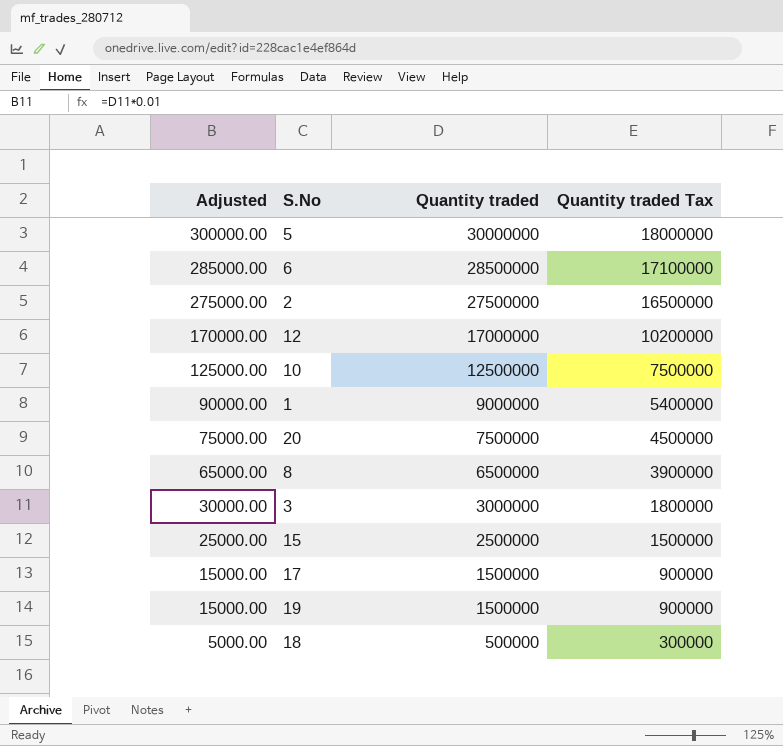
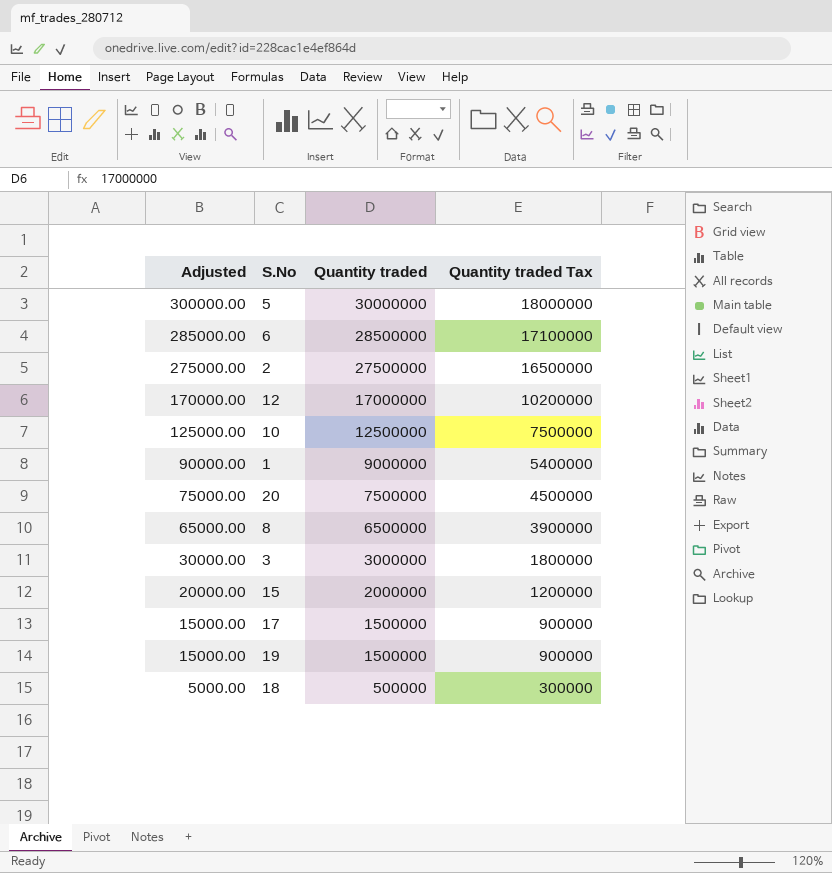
15 | Adjusted: 25000.00 -> 20000.00
15 | Quantity traded: 2500000 -> 2000000
15 | Quantity traded Tax: 1500000 -> 1200000

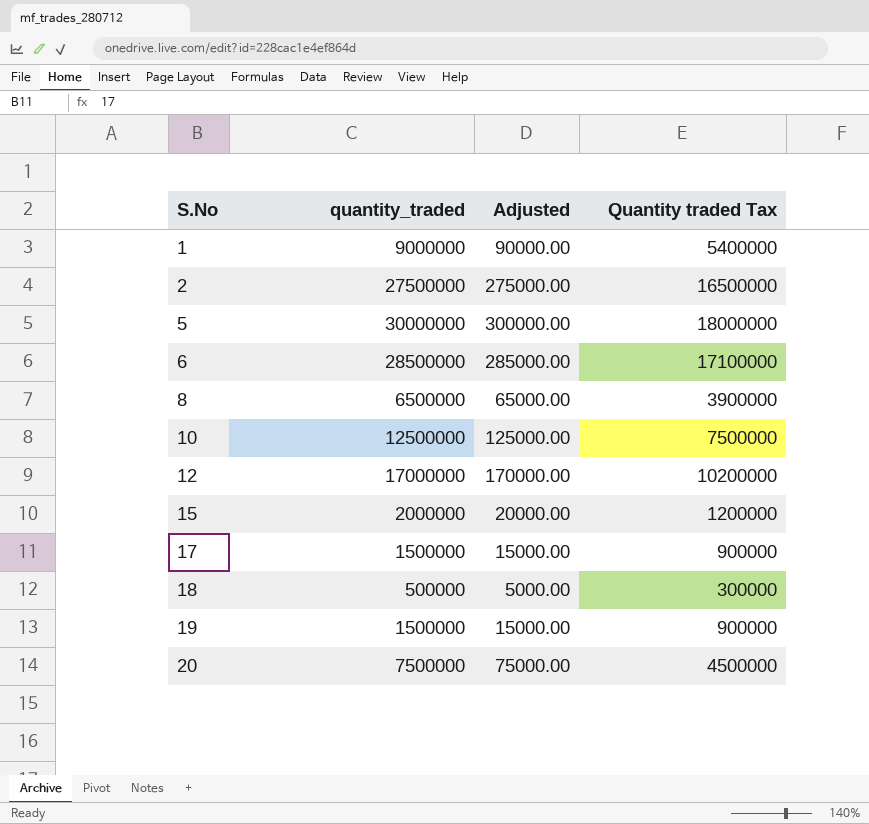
row order: Adjusted descending -> S.No ascending
column name: Quantity traded -> quantity_traded
column Adjusted | position: 1 -> 3
row 3: 30000.00 | 3000000 | 1800000 -> none

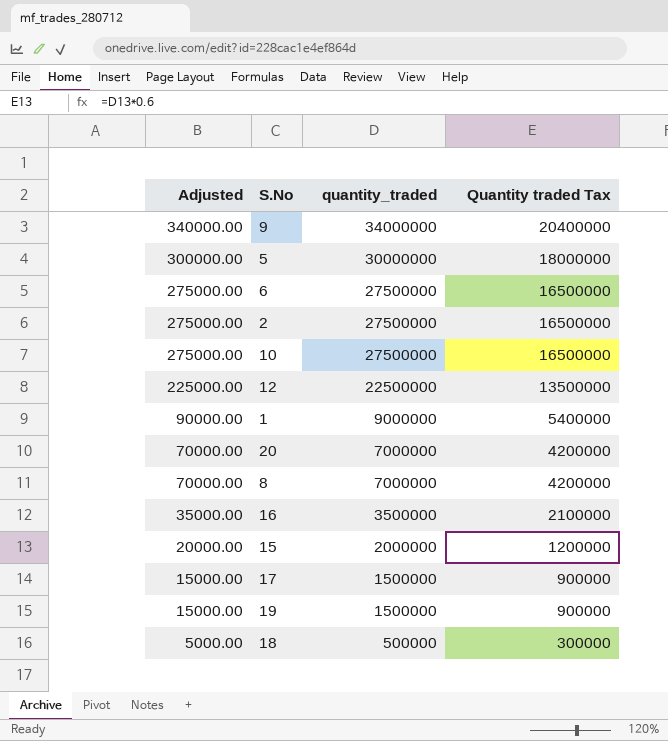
row order: S.No ascending -> Adjusted descending
column Adjusted | position: 3 -> 1
row 9: none -> 340000.00 | 34000000 | 20400000
6 | Adjusted: 285000.00 -> 275000.00
6 | quantity_traded: 28500000 -> 27500000
6 | Quantity traded Tax: 17100000 -> 16500000
10 | Adjusted: 125000.00 -> 275000.00
10 | quantity_traded: 12500000 -> 27500000
10 | Quantity traded Tax: 7500000 -> 16500000
12 | Adjusted: 170000.00 -> 225000.00
12 | quantity_traded: 17000000 -> 22500000
12 | Quantity traded Tax: 10200000 -> 13500000
20 | Adjusted: 75000.00 -> 70000.00
20 | quantity_traded: 7500000 -> 7000000
20 | Quantity traded Tax: 4500000 -> 4200000
8 | Adjusted: 65000.00 -> 70000.00
8 | quantity_traded: 6500000 -> 7000000
8 | Quantity traded Tax: 3900000 -> 4200000
row 16: none -> 35000.00 | 3500000 | 2100000

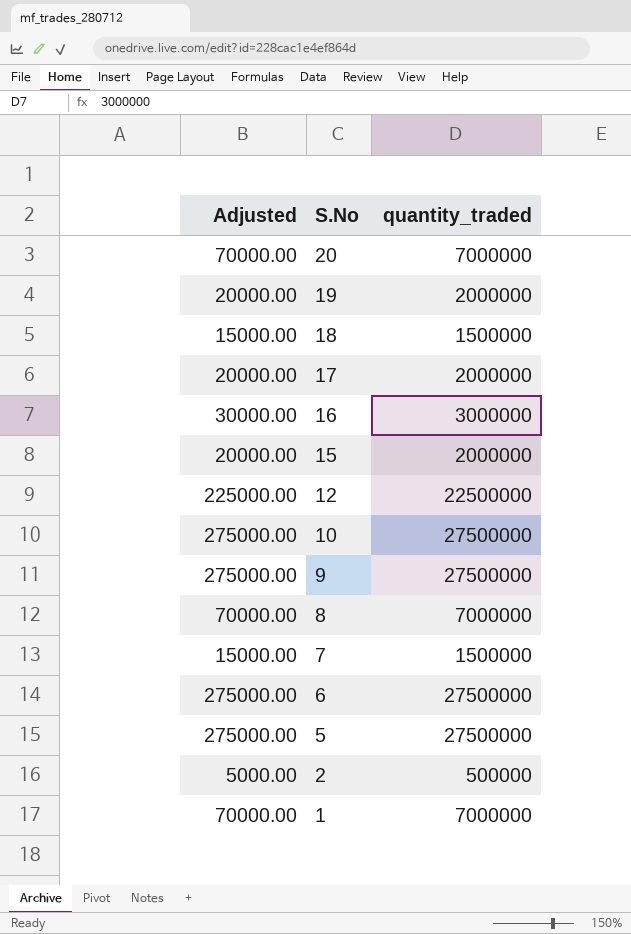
row order: Adjusted descending -> S.No descending
column Quantity traded Tax | formula: [quantity_traded] * 0.6 -> none
19 | Adjusted: 15000.00 -> 20000.00
19 | quantity_traded: 1500000 -> 2000000
18 | Adjusted: 5000.00 -> 15000.00
18 | quantity_traded: 500000 -> 1500000
17 | Adjusted: 15000.00 -> 20000.00
17 | quantity_traded: 1500000 -> 2000000
16 | Adjusted: 35000.00 -> 30000.00
16 | quantity_traded: 3500000 -> 3000000
9 | Adjusted: 340000.00 -> 275000.00
9 | quantity_traded: 34000000 -> 27500000
row 7: none -> 15000.00 | 1500000
5 | Adjusted: 300000.00 -> 275000.00
5 | quantity_traded: 30000000 -> 27500000
2 | Adjusted: 275000.00 -> 5000.00
2 | quantity_traded: 27500000 -> 500000
1 | Adjusted: 90000.00 -> 70000.00
1 | quantity_traded: 9000000 -> 7000000

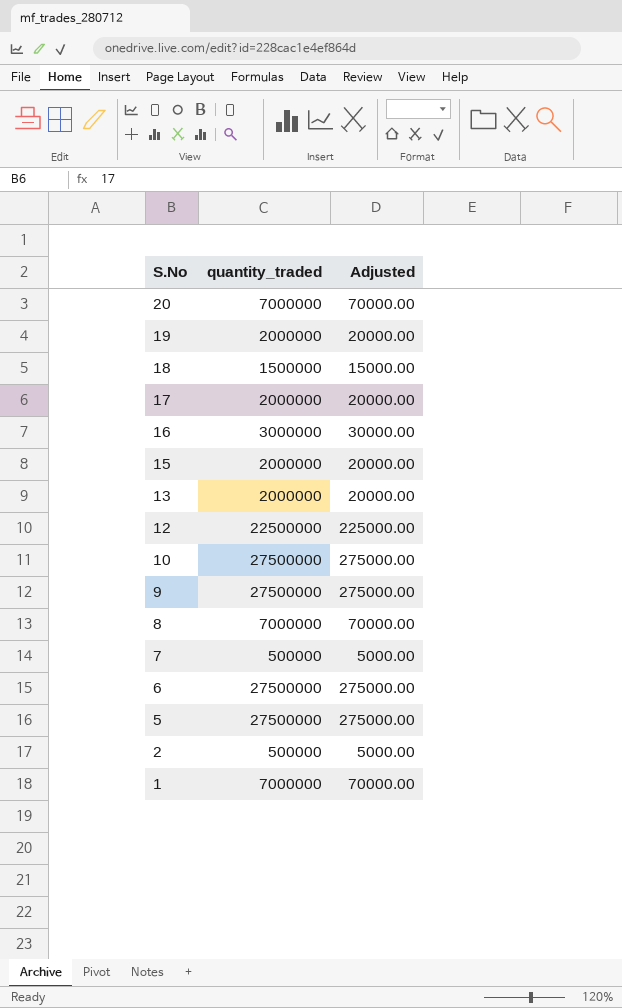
column Adjusted | position: 1 -> 3
row 13: none -> 2000000 | 20000.00
7 | quantity_traded: 1500000 -> 500000
7 | Adjusted: 15000.00 -> 5000.00

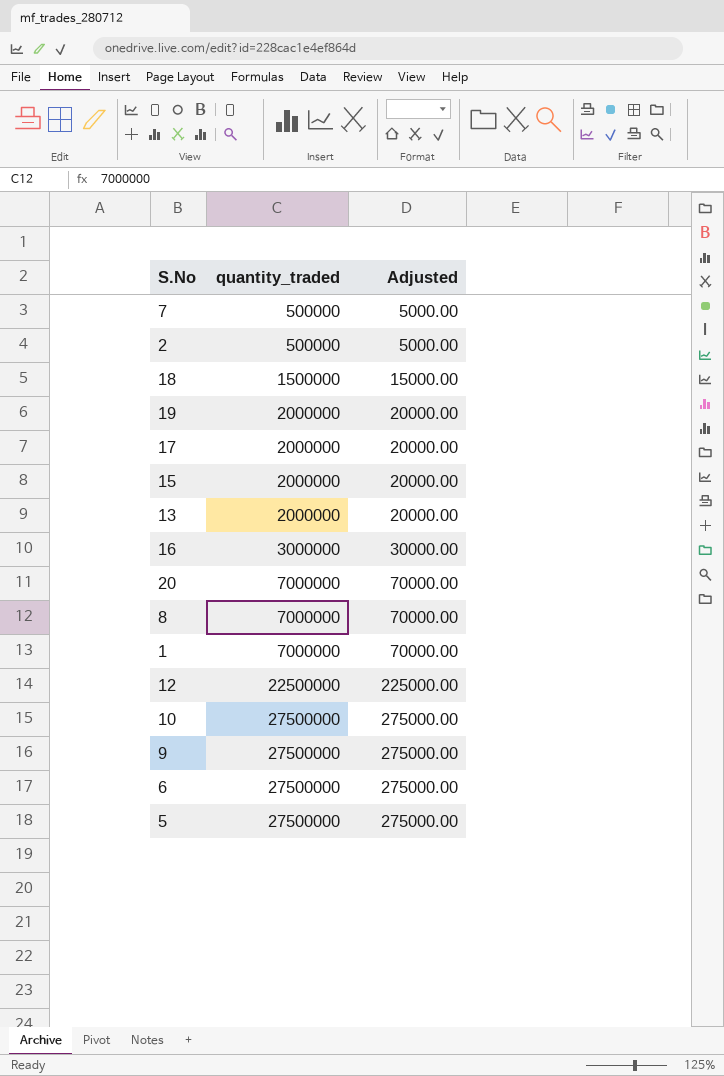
row order: S.No descending -> quantity_traded ascending

